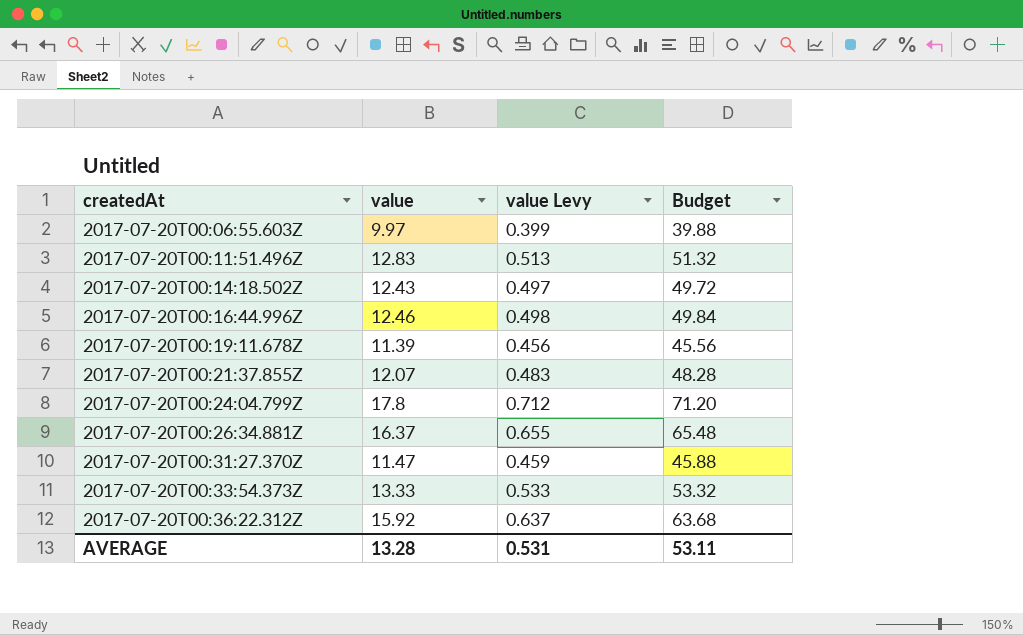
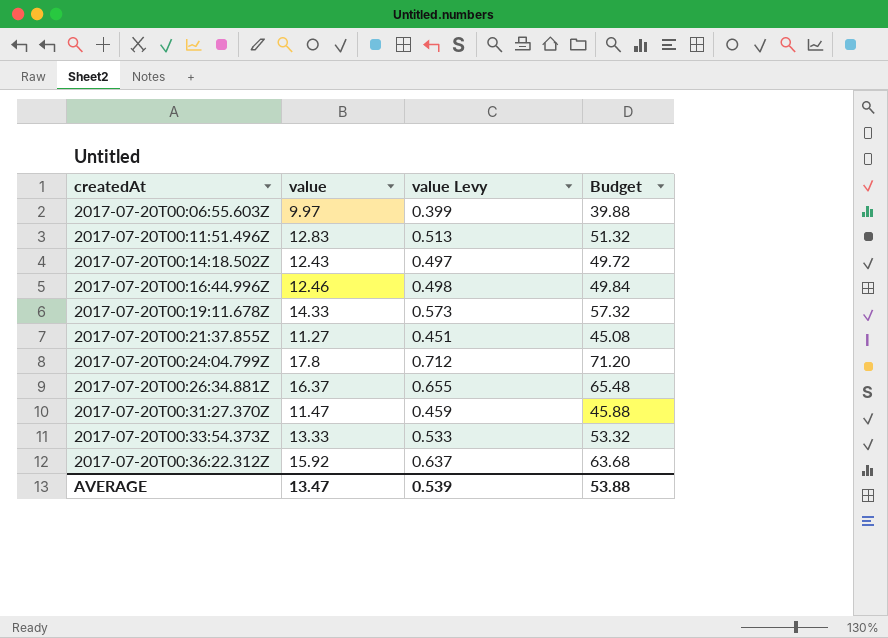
2017-07-20T00:19:11.678Z | value: 11.39 -> 14.33
2017-07-20T00:19:11.678Z | value Levy: 0.456 -> 0.573
2017-07-20T00:19:11.678Z | Budget: 45.56 -> 57.32
2017-07-20T00:21:37.855Z | value: 12.07 -> 11.27
2017-07-20T00:21:37.855Z | value Levy: 0.483 -> 0.451
2017-07-20T00:21:37.855Z | Budget: 48.28 -> 45.08
AVERAGE | value: 13.28 -> 13.47
AVERAGE | value Levy: 0.531 -> 0.539
AVERAGE | Budget: 53.11 -> 53.88

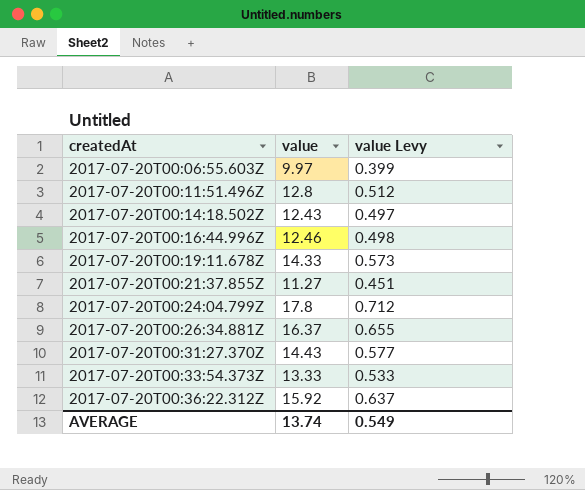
column Budget | formula: [value] * 4 -> none
2017-07-20T00:11:51.496Z | value: 12.83 -> 12.8
2017-07-20T00:11:51.496Z | value Levy: 0.513 -> 0.512
2017-07-20T00:31:27.370Z | value: 11.47 -> 14.43
2017-07-20T00:31:27.370Z | value Levy: 0.459 -> 0.577
AVERAGE | value: 13.47 -> 13.74
AVERAGE | value Levy: 0.539 -> 0.549

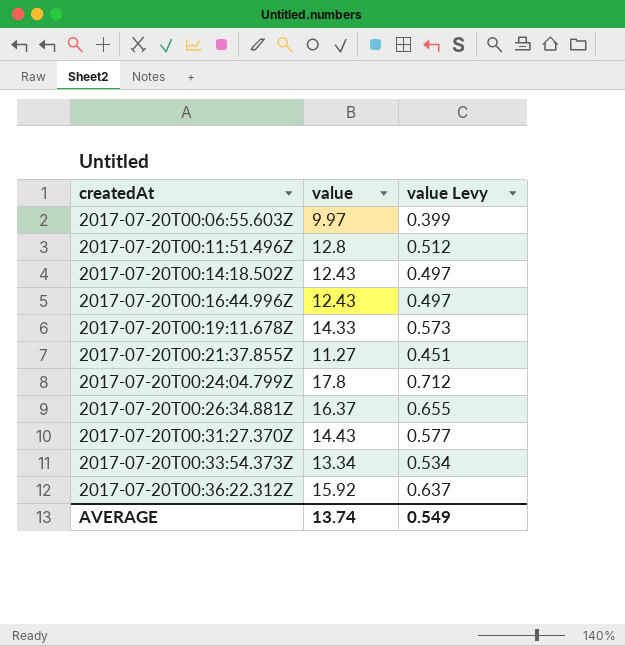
2017-07-20T00:16:44.996Z | value: 12.46 -> 12.43
2017-07-20T00:16:44.996Z | value Levy: 0.498 -> 0.497
2017-07-20T00:33:54.373Z | value: 13.33 -> 13.34
2017-07-20T00:33:54.373Z | value Levy: 0.533 -> 0.534

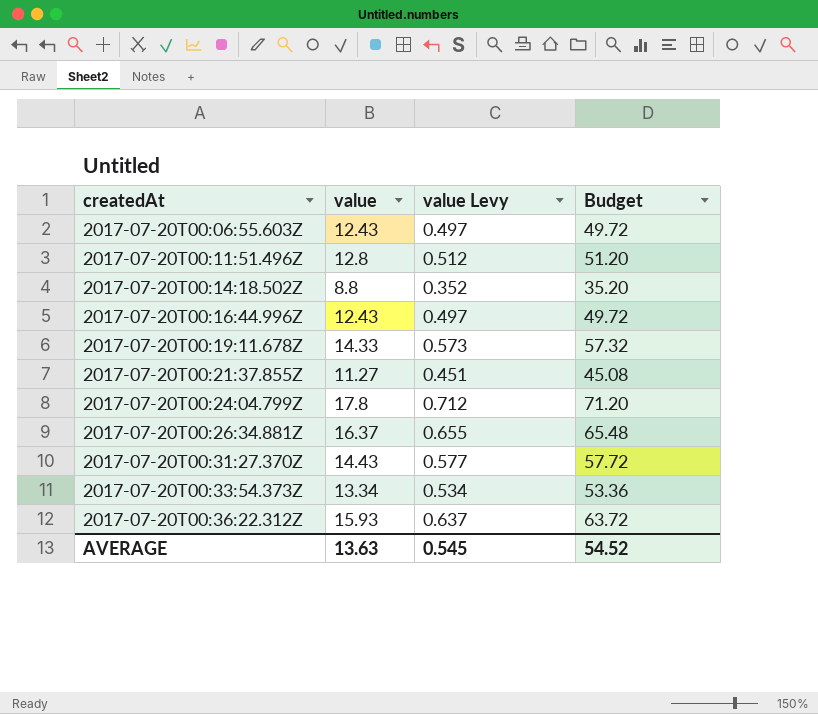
column Budget | formula: none -> [value] * 4
2017-07-20T00:06:55.603Z | value: 9.97 -> 12.43
2017-07-20T00:06:55.603Z | value Levy: 0.399 -> 0.497
2017-07-20T00:14:18.502Z | value: 12.43 -> 8.8
2017-07-20T00:14:18.502Z | value Levy: 0.497 -> 0.352
2017-07-20T00:36:22.312Z | value: 15.92 -> 15.93
AVERAGE | value: 13.74 -> 13.63
AVERAGE | value Levy: 0.549 -> 0.545

